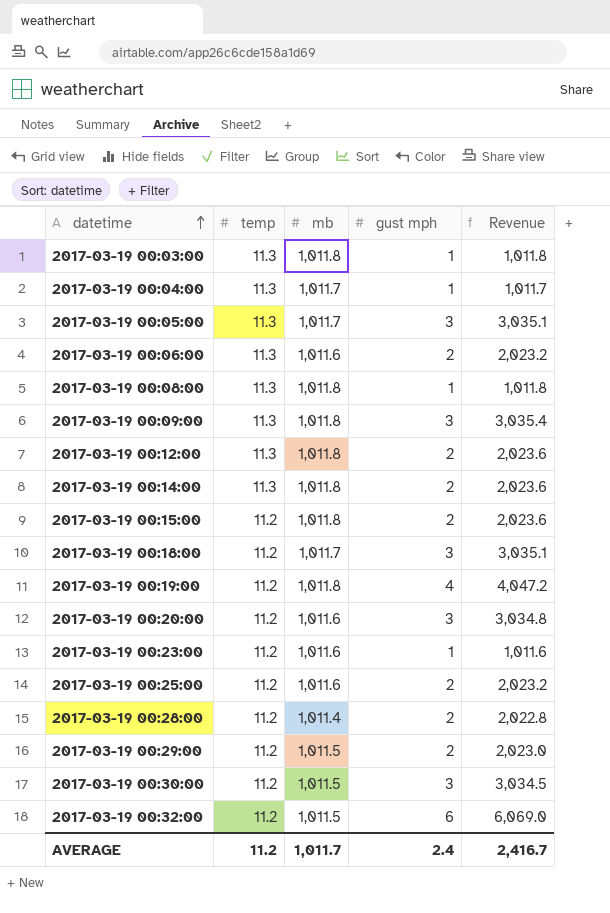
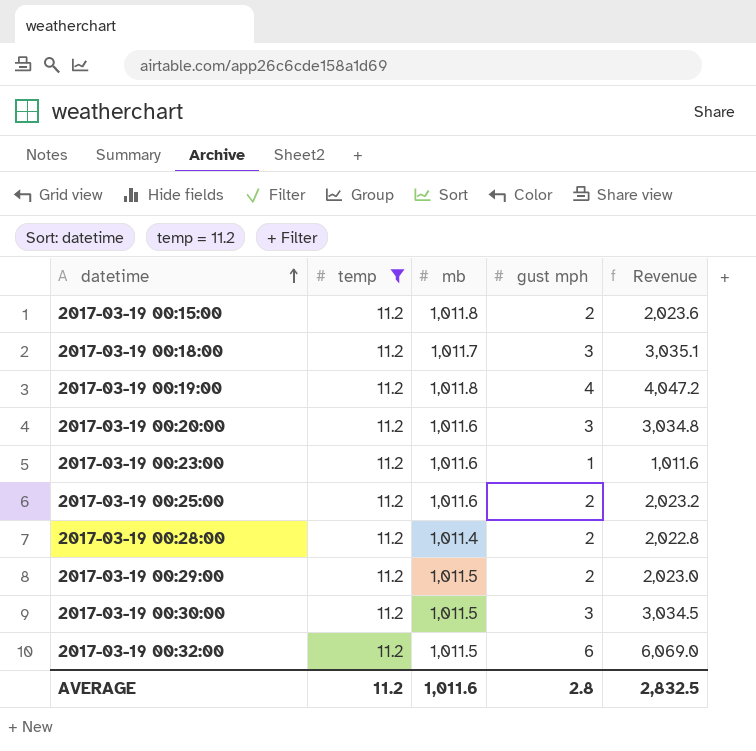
filter: none -> temp = 11.2
AVERAGE | mb: 1,011.7 -> 1,011.6
AVERAGE | gust mph: 2.4 -> 2.8
AVERAGE | Revenue: 2,416.7 -> 2,832.5

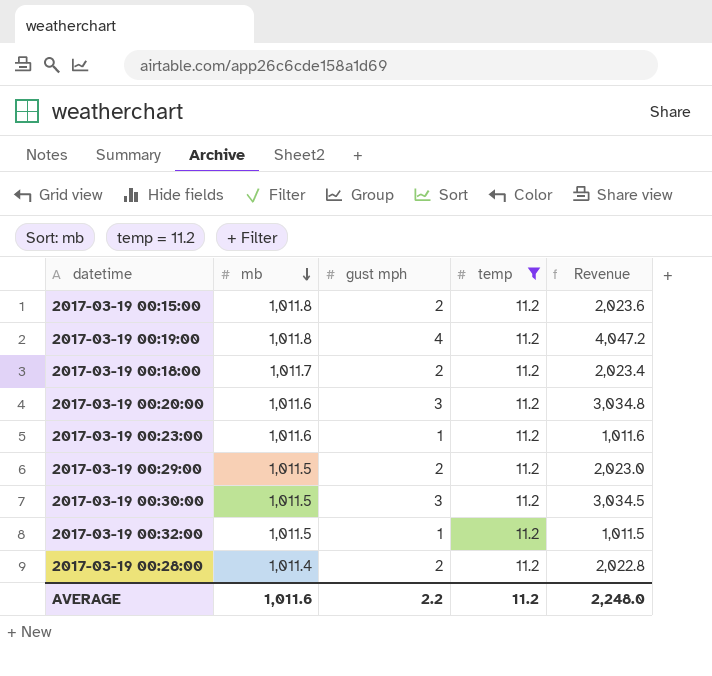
row order: datetime ascending -> mb descending
column temp | position: 2 -> 4
row 2017-03-19 00:25:00: 11.2 | 1,011.6 | 2 | 2,023.2 -> none
2017-03-19 00:18:00 | gust mph: 3 -> 2
2017-03-19 00:18:00 | Revenue: 3,035.1 -> 2,023.4
2017-03-19 00:32:00 | gust mph: 6 -> 1
2017-03-19 00:32:00 | Revenue: 6,069.0 -> 1,011.5
AVERAGE | gust mph: 2.8 -> 2.2
AVERAGE | Revenue: 2,832.5 -> 2,248.0

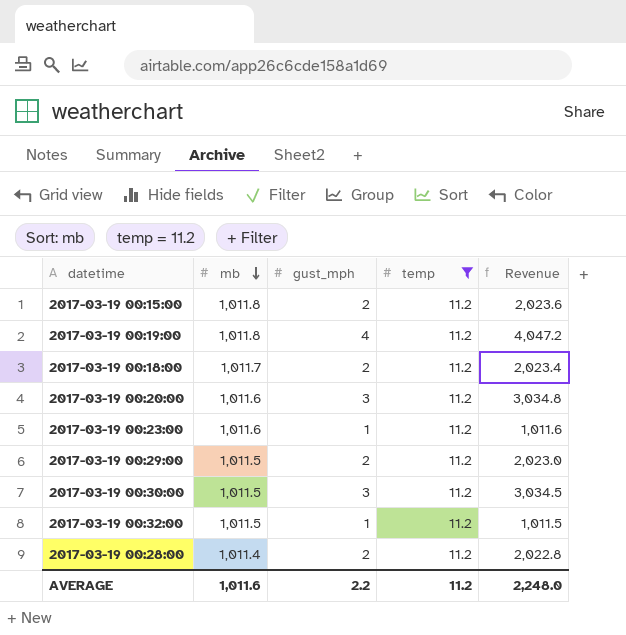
column name: gust mph -> gust_mph

